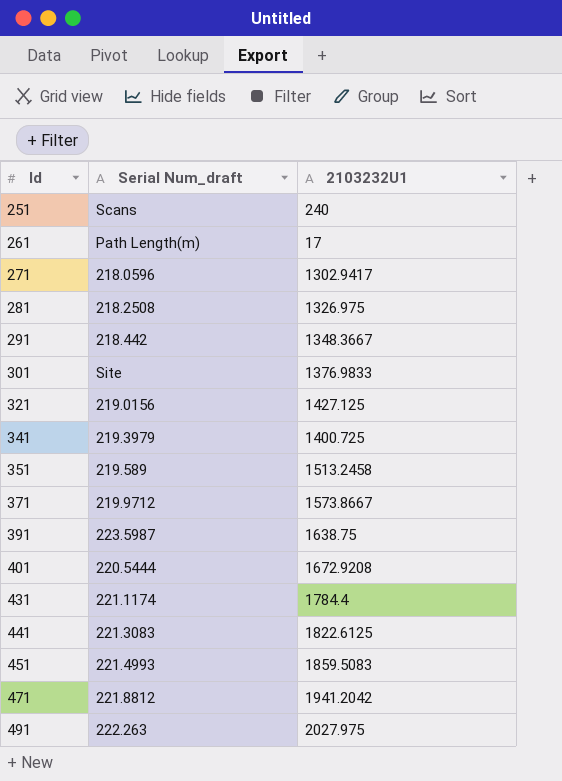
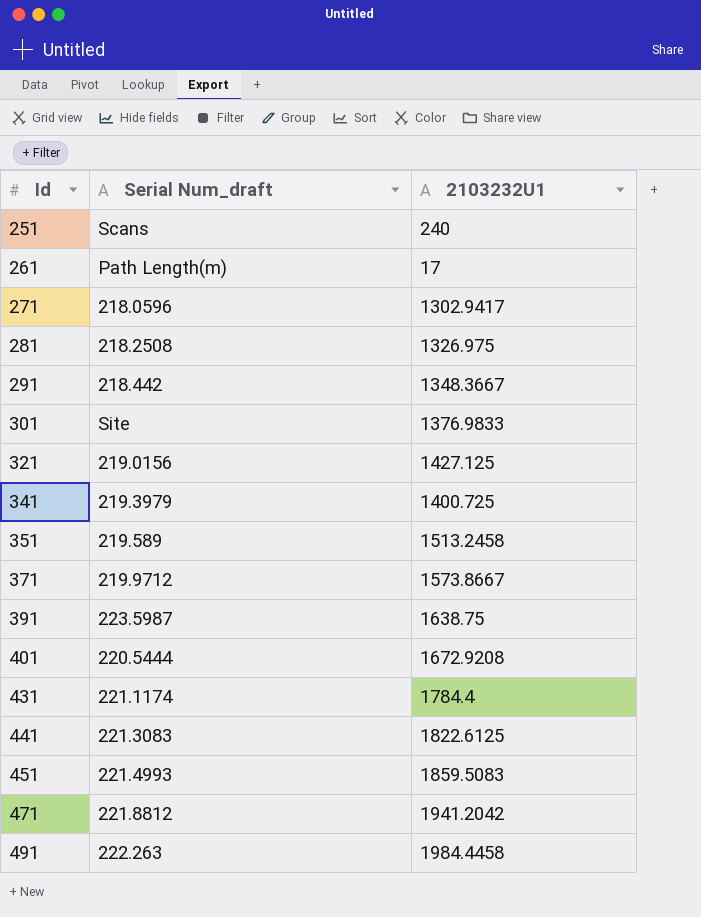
491 | 2103232U1: 2027.975 -> 1984.4458

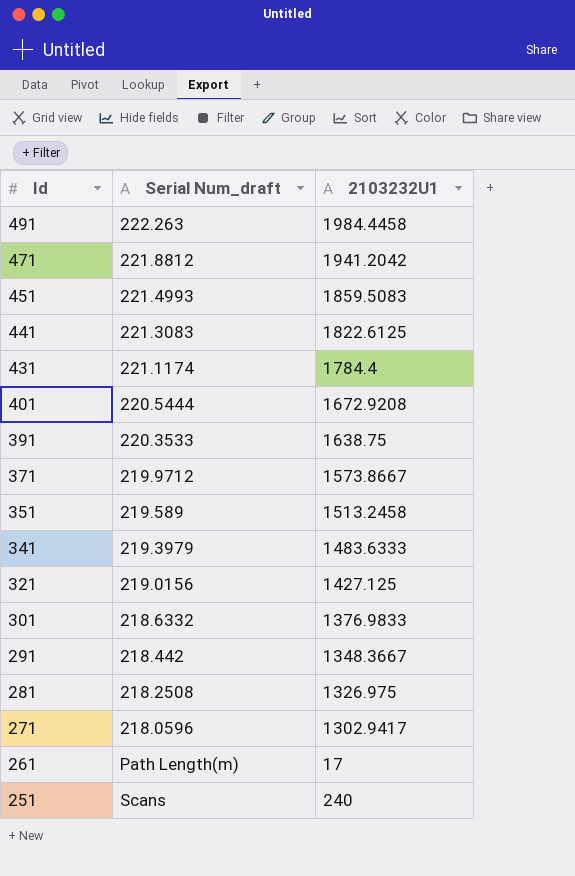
row order: Id ascending -> Id descending
391 | Serial Num_draft: 223.5987 -> 220.3533
341 | 2103232U1: 1400.725 -> 1483.6333
301 | Serial Num_draft: Site -> 218.6332

